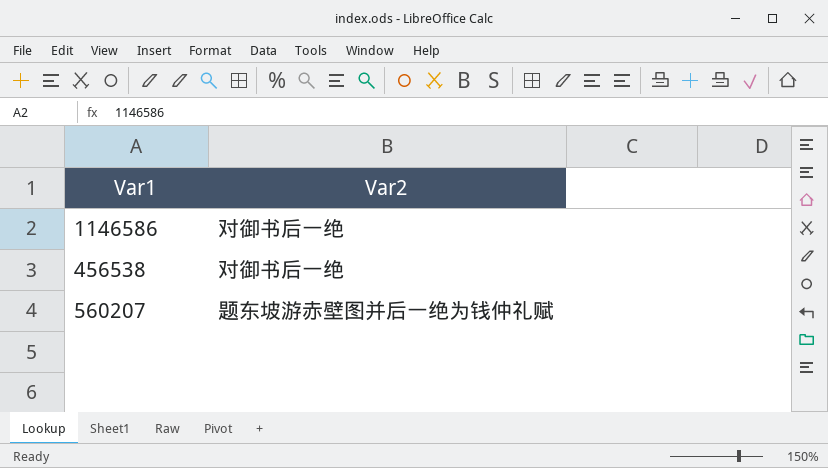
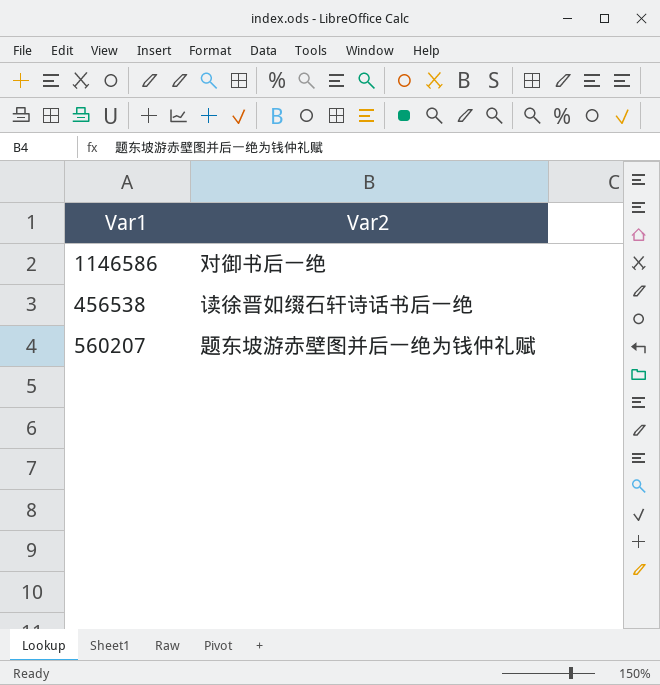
456538 | Var2: 对御书后一绝 -> 读徐晋如缀石轩诗话书后一绝

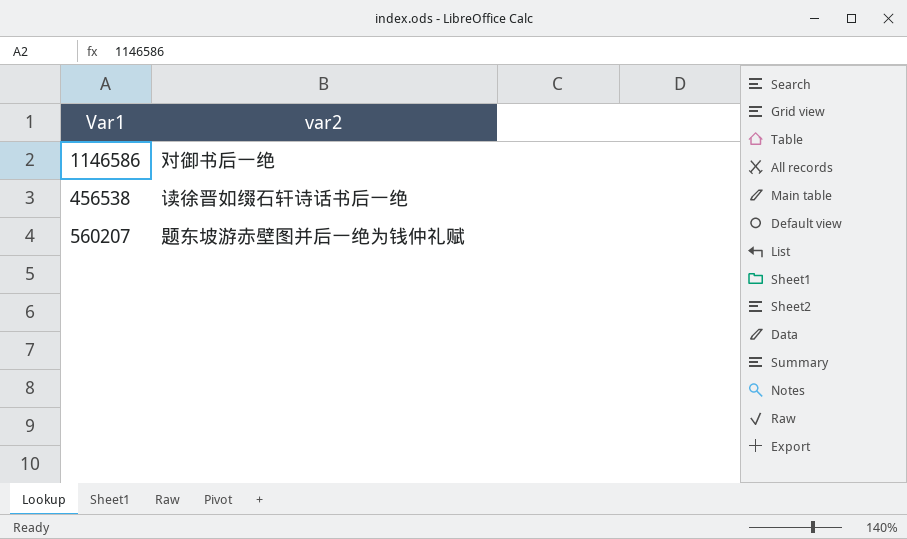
column name: Var2 -> var2

